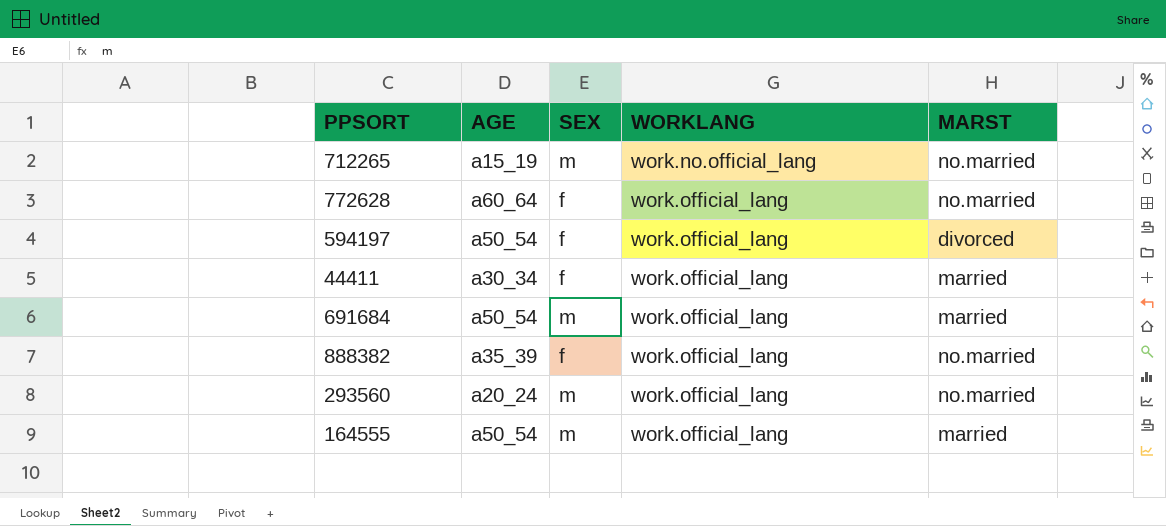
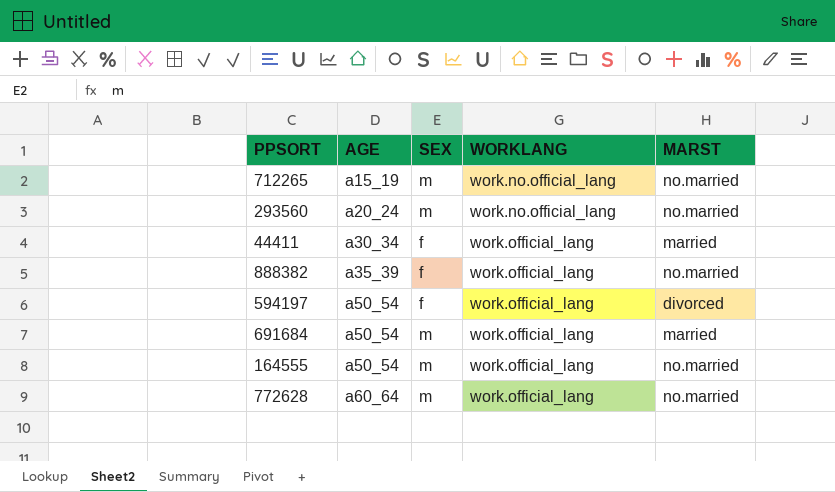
row order: WORKLANG ascending -> AGE ascending
293560 | WORKLANG: work.official_lang -> work.no.official_lang
164555 | MARST: married -> no.married
772628 | SEX: f -> m

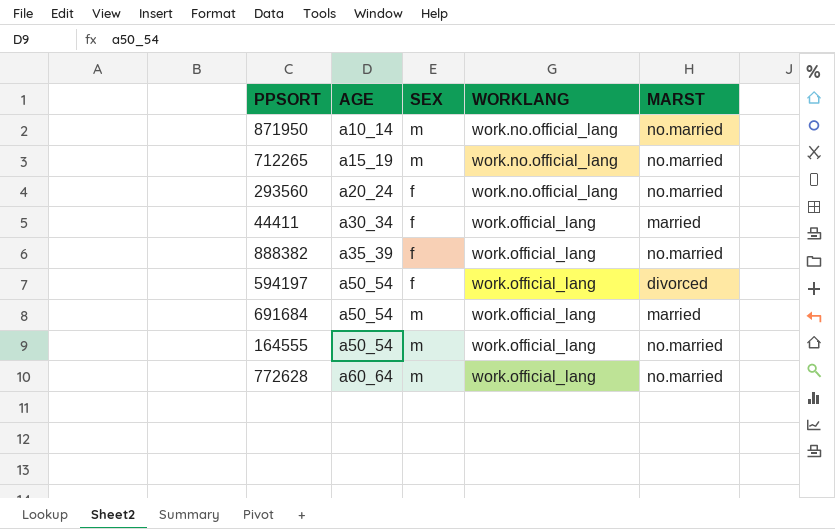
row 871950: none -> a10_14 | m | work.no.official_lang | no.married
293560 | SEX: m -> f

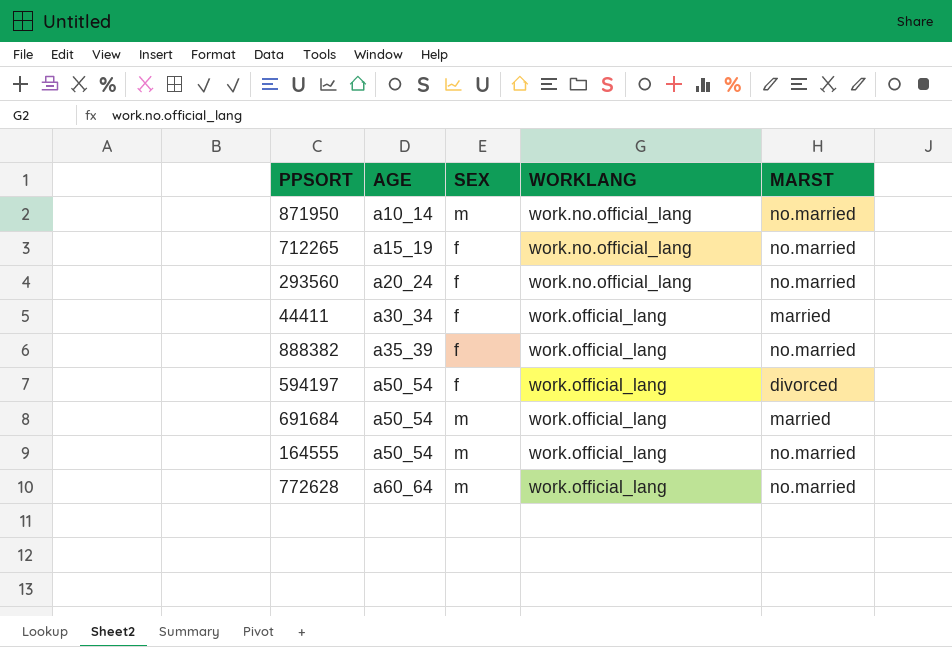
712265 | SEX: m -> f

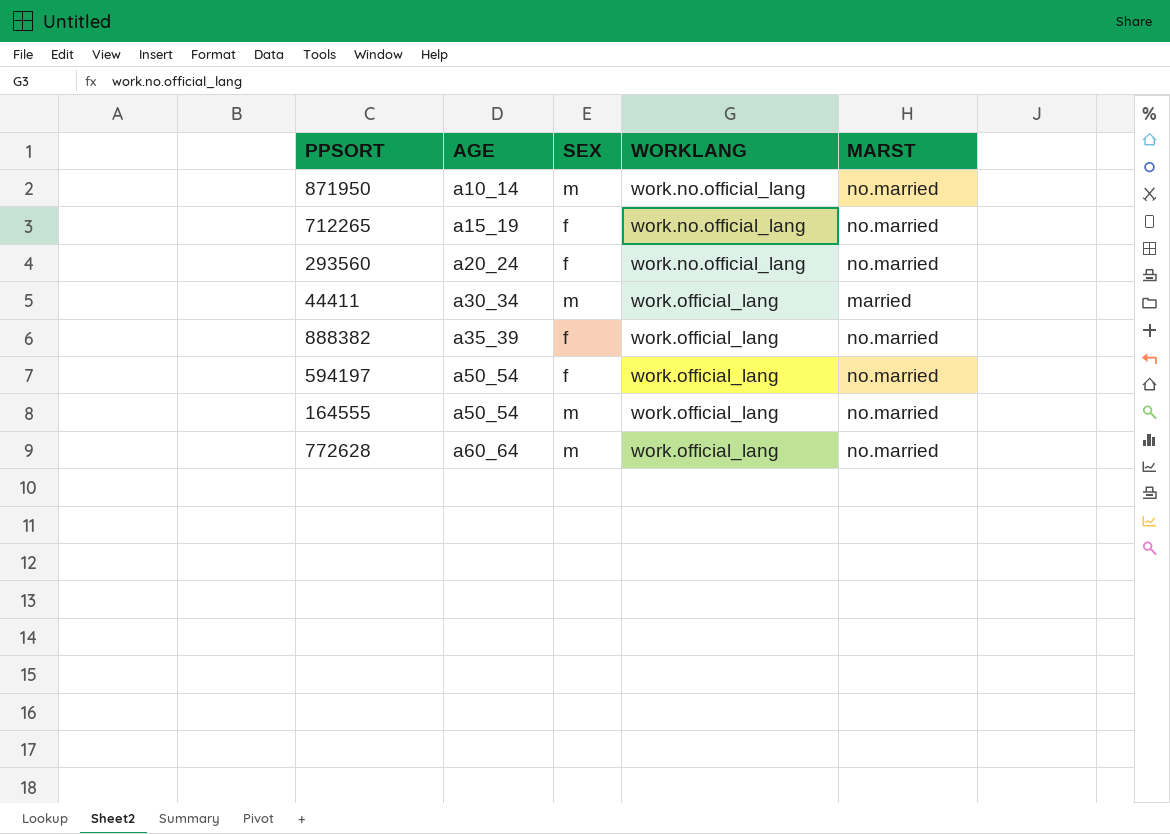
row 691684: a50_54 | m | work.official_lang | married -> none
44411 | SEX: f -> m
594197 | MARST: divorced -> no.married

